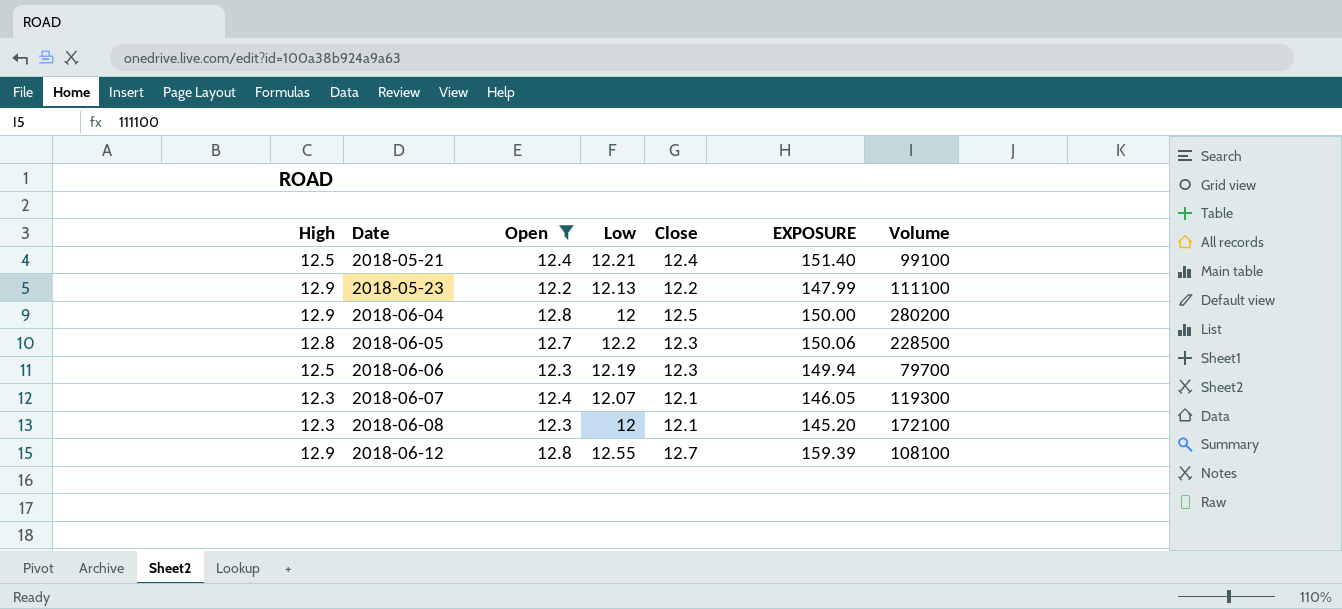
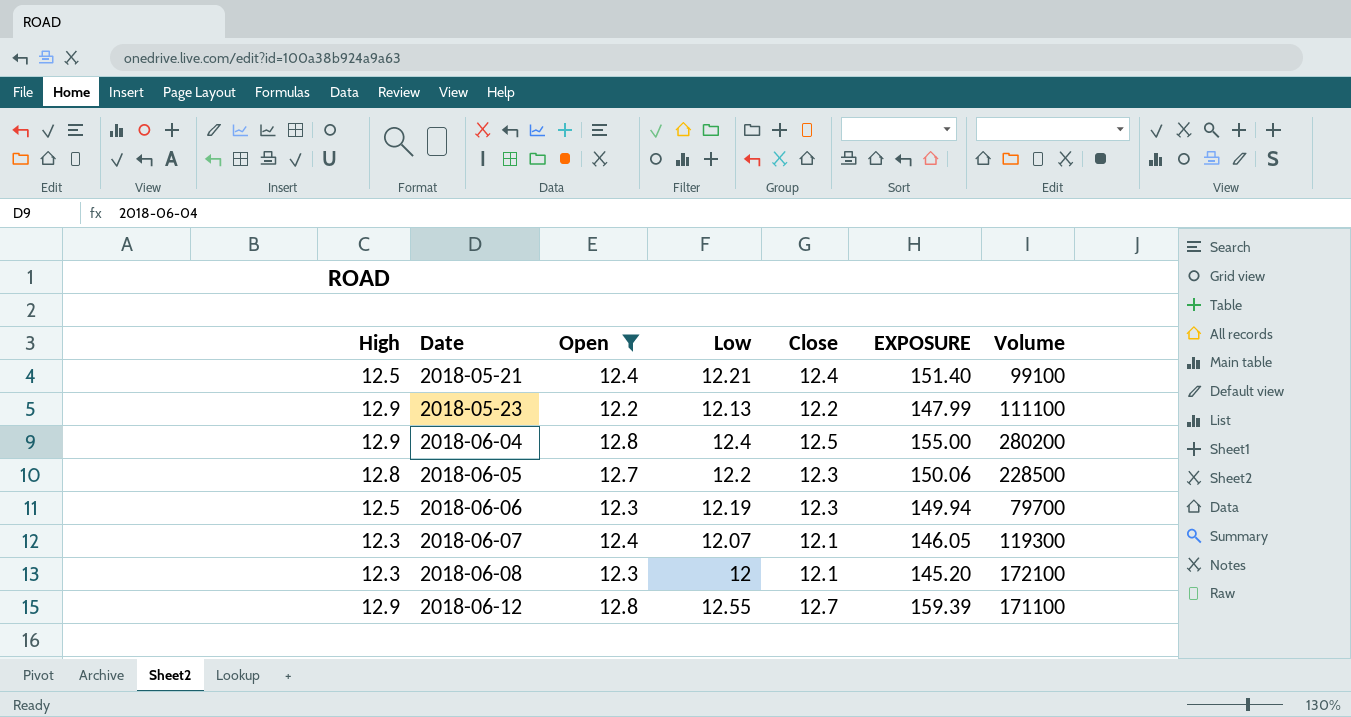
2018-06-04 | Low: 12 -> 12.4
2018-06-04 | EXPOSURE: 150.00 -> 155.00
2018-06-12 | Volume: 108100 -> 171100

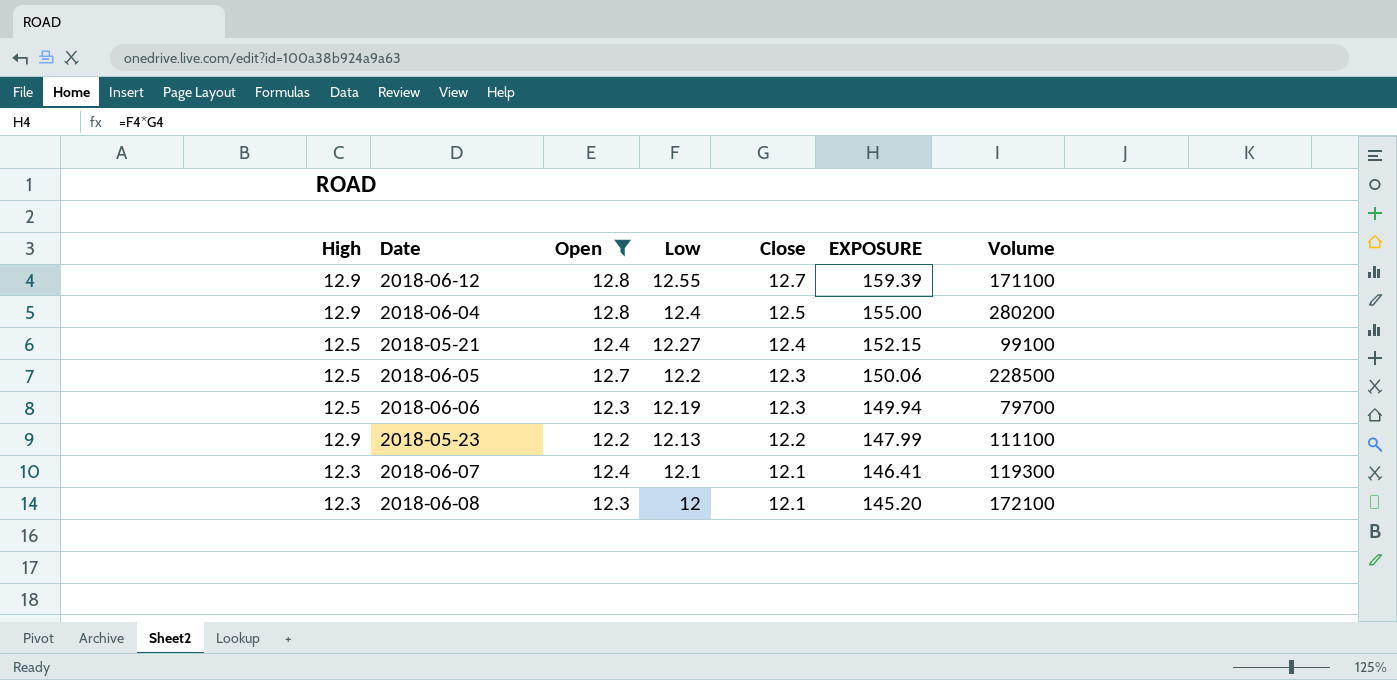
row order: Date ascending -> Low descending
2018-05-21 | Low: 12.21 -> 12.27
2018-05-21 | EXPOSURE: 151.40 -> 152.15
2018-06-05 | High: 12.8 -> 12.5
2018-06-07 | Low: 12.07 -> 12.1
2018-06-07 | EXPOSURE: 146.05 -> 146.41

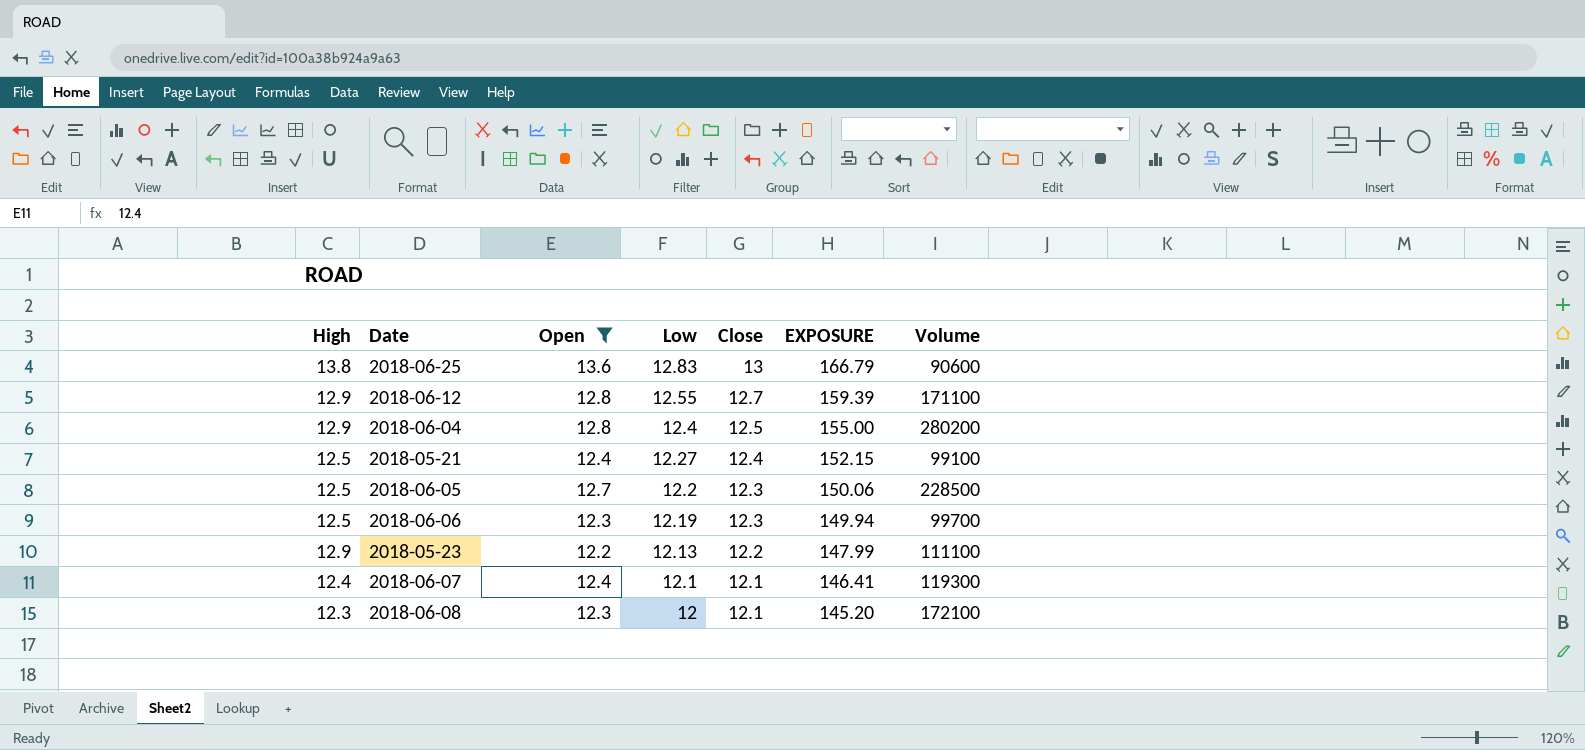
row 2018-06-25: none -> 13.8 | 13.6 | 12.83 | 13 | 166.79 | 90600
2018-06-06 | Volume: 79700 -> 99700
2018-06-07 | High: 12.3 -> 12.4

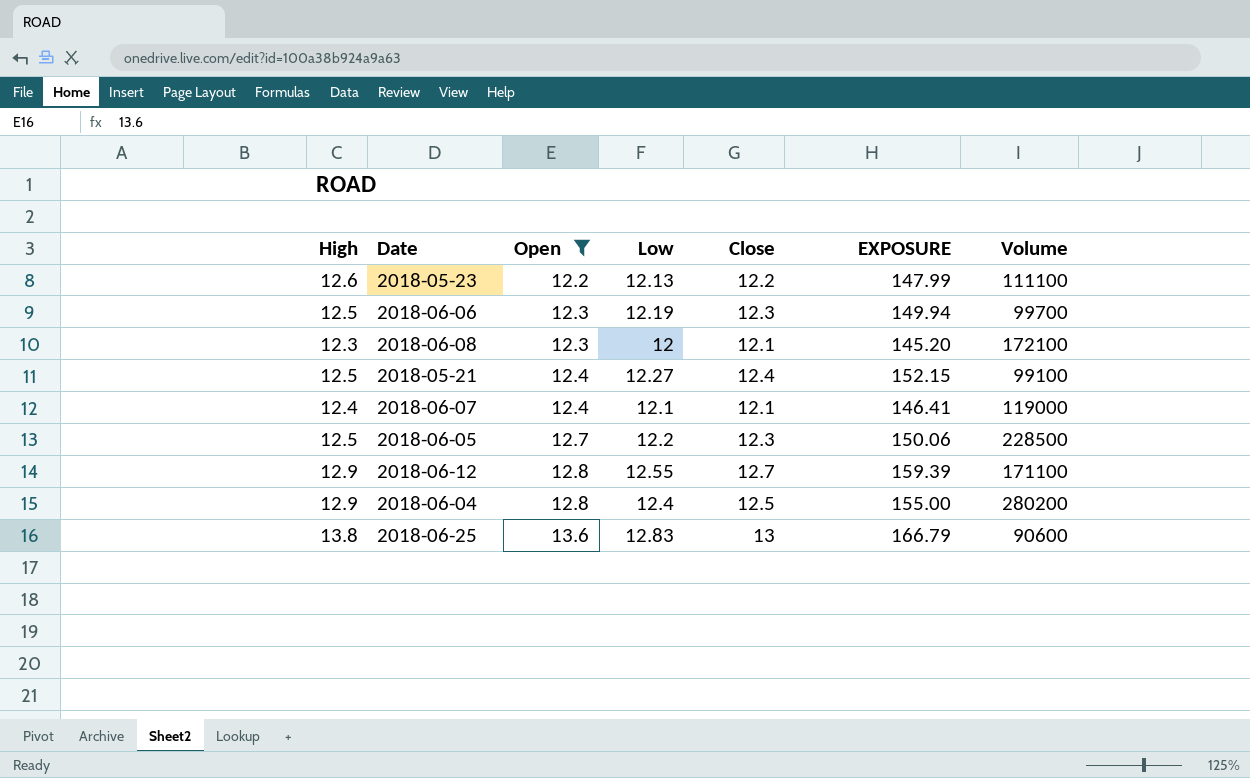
row order: Low descending -> Open ascending
2018-05-23 | High: 12.9 -> 12.6
2018-06-07 | Volume: 119300 -> 119000

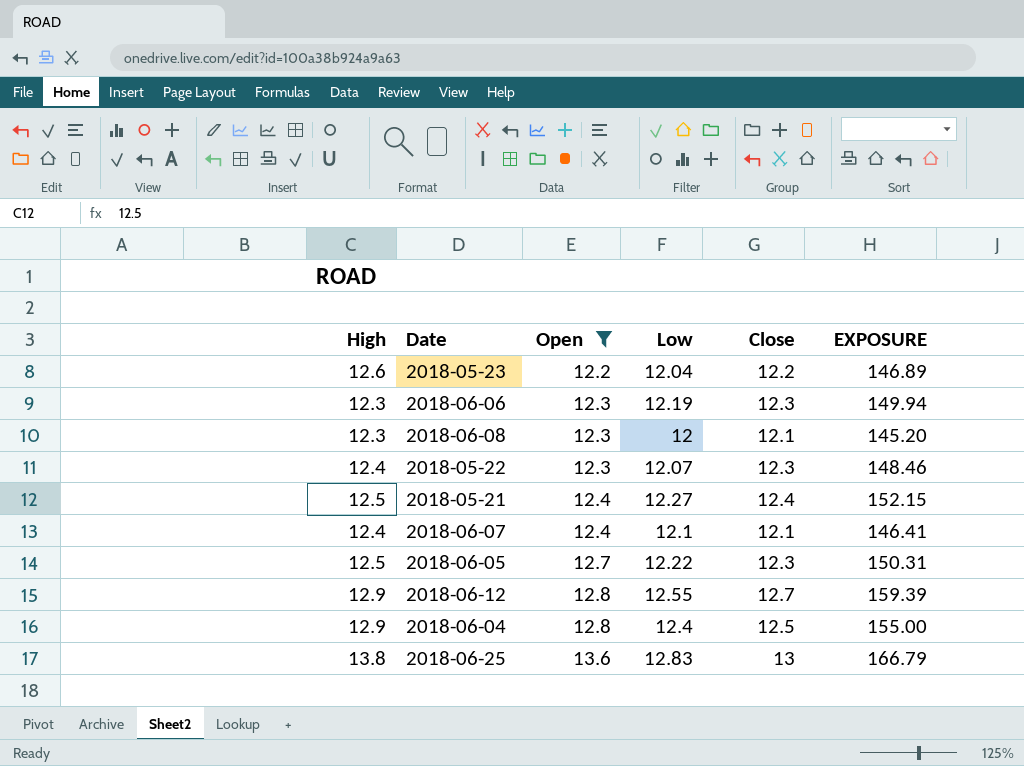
column Volume | position: 7 -> none
2018-05-23 | Low: 12.13 -> 12.04
2018-05-23 | EXPOSURE: 147.99 -> 146.89
2018-06-06 | High: 12.5 -> 12.3
row 2018-05-22: none -> 12.4 | 12.3 | 12.07 | 12.3 | 148.46
2018-06-05 | Low: 12.2 -> 12.22
2018-06-05 | EXPOSURE: 150.06 -> 150.31

